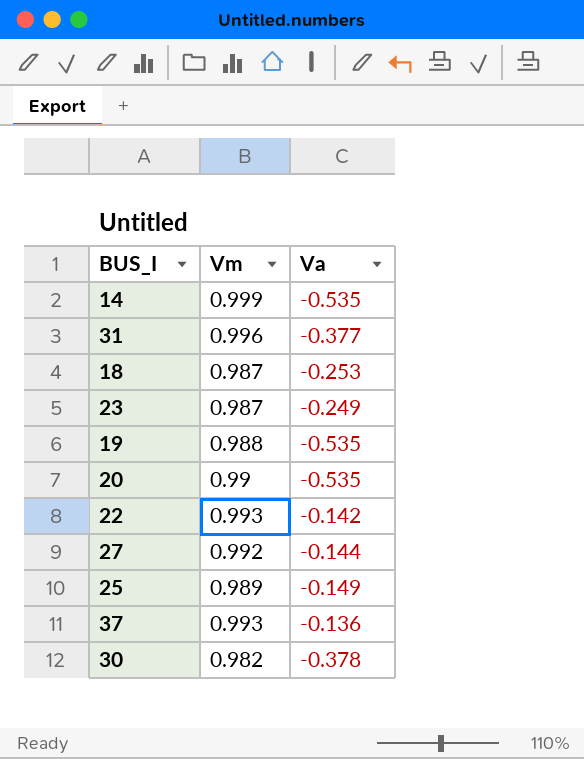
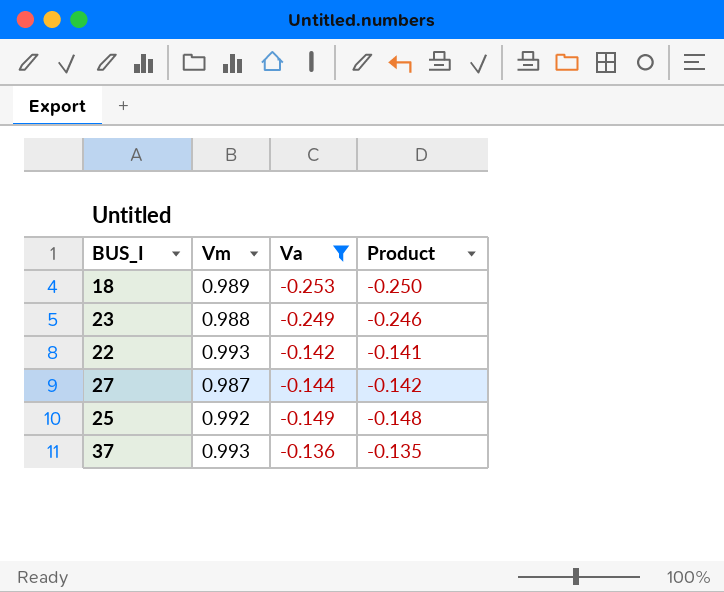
filter: none -> Va >= -0.253
column Product | formula: none -> [Vm] * [Va]
18 | Vm: 0.987 -> 0.989
23 | Vm: 0.987 -> 0.988
27 | Vm: 0.992 -> 0.987
25 | Vm: 0.989 -> 0.992

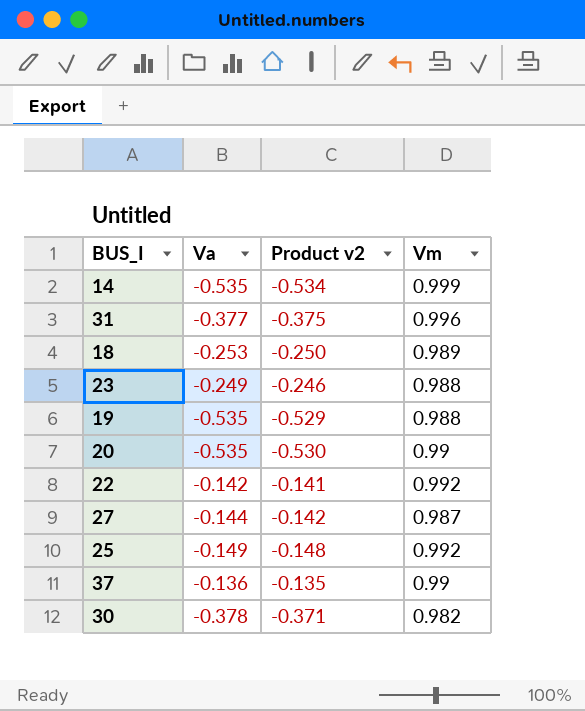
filter: Va >= -0.253 -> none
column name: Product -> Product v2
column Vm | position: 2 -> 4
22 | Vm: 0.993 -> 0.992
37 | Vm: 0.993 -> 0.99

